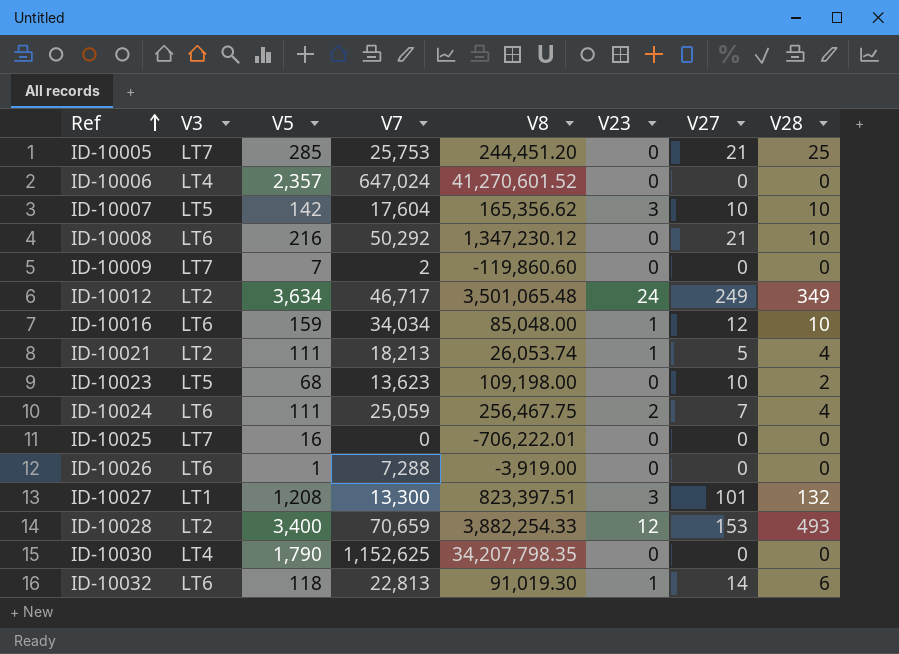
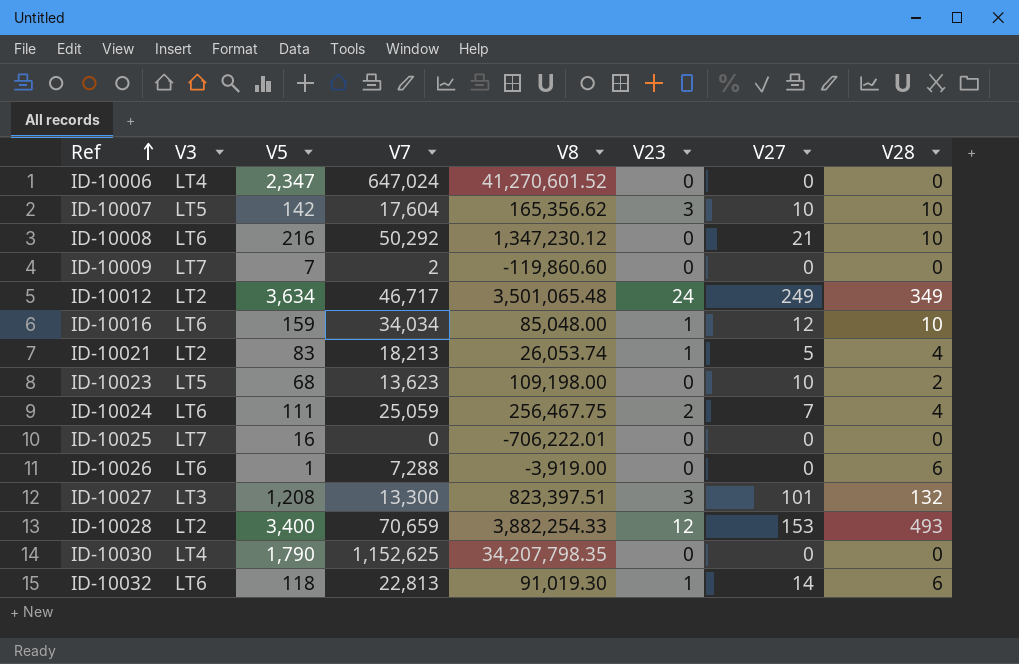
row ID-10005: LT7 | 285 | 25,753 | 244,451.20 | 0 | 21 | 25 -> none
ID-10006 | V5: 2,357 -> 2,347
ID-10021 | V5: 111 -> 83
ID-10026 | V28: 0 -> 6
ID-10027 | V3: LT1 -> LT3

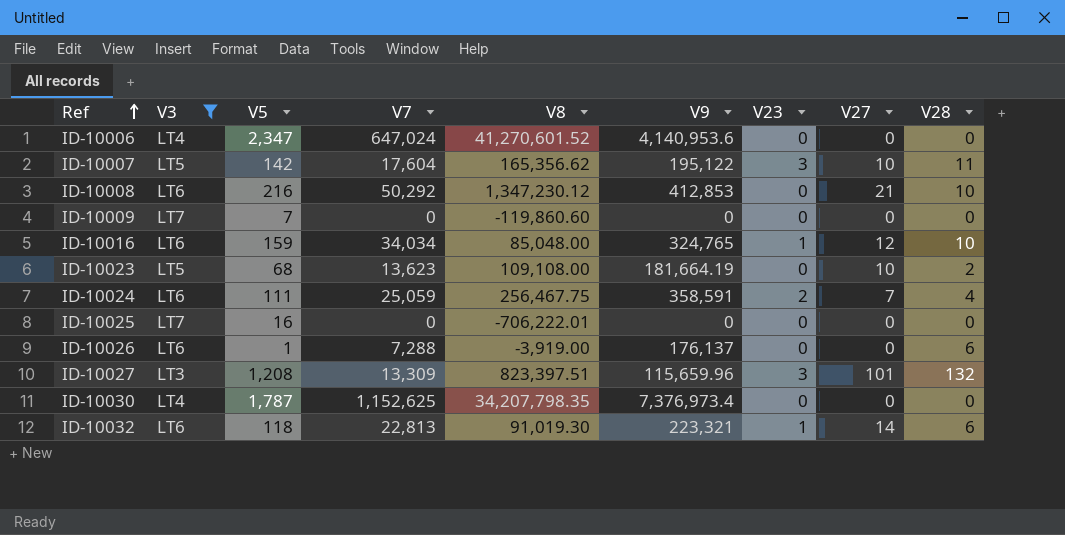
filter: none -> V3 != LT2
column V9 | position: none -> 6
ID-10007 | V28: 10 -> 11
ID-10009 | V7: 2 -> 0
ID-10023 | V8: 109,198.00 -> 109,108.00
ID-10027 | V7: 13,300 -> 13,309
ID-10030 | V5: 1,790 -> 1,787

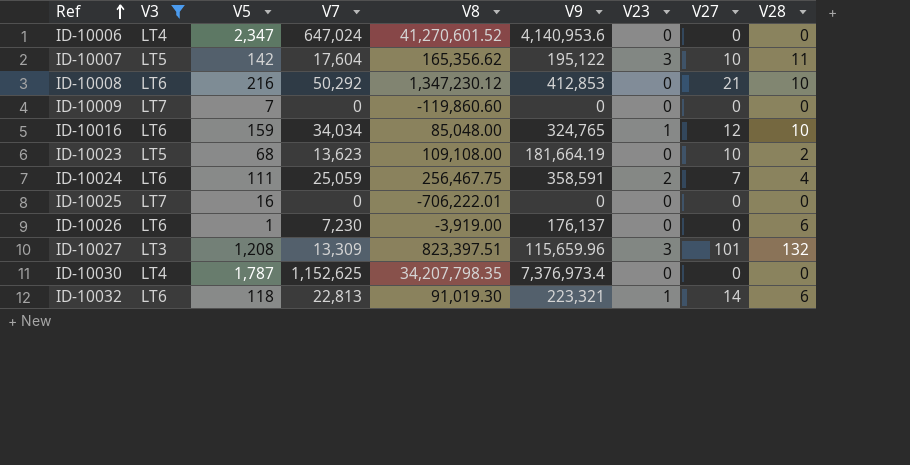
ID-10026 | V7: 7,288 -> 7,230

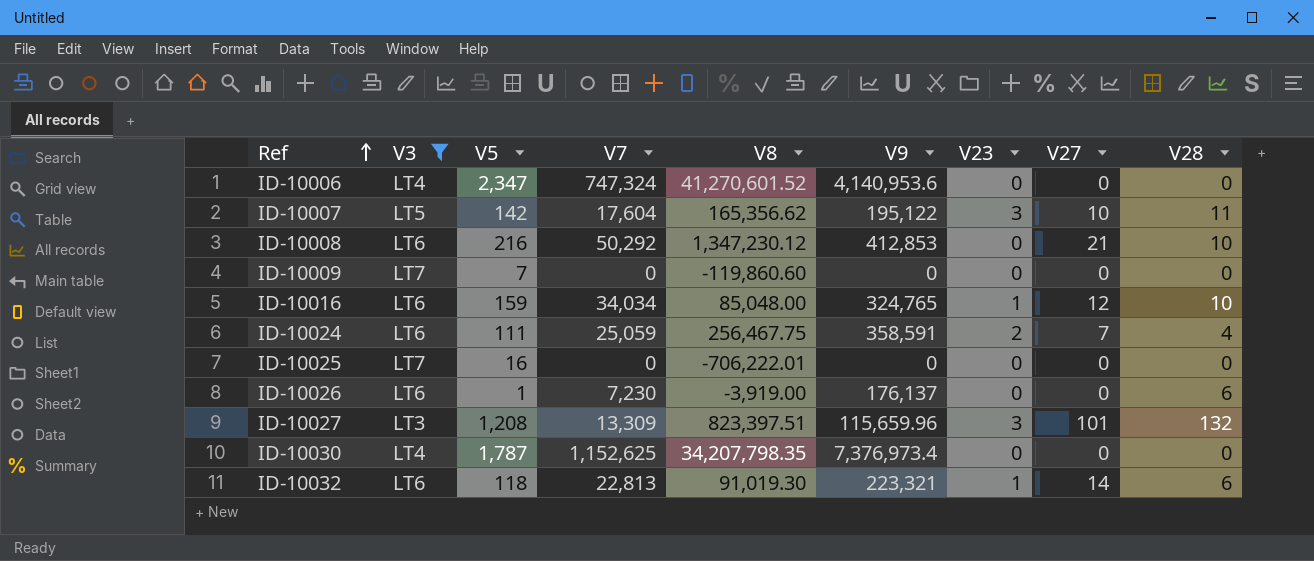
row ID-10023: LT5 | 68 | 13,623 | 109,108.00 | 181,664.19 | 0 | 10 | 2 -> none
ID-10006 | V7: 647,024 -> 747,324

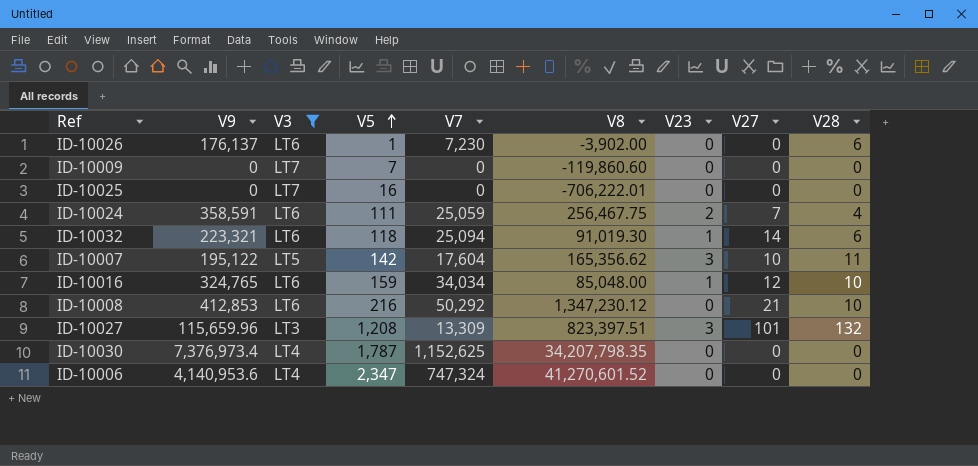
row order: Ref ascending -> V5 ascending
column V9 | position: 6 -> 2
ID-10026 | V8: -3,919.00 -> -3,902.00
ID-10032 | V7: 22,813 -> 25,094

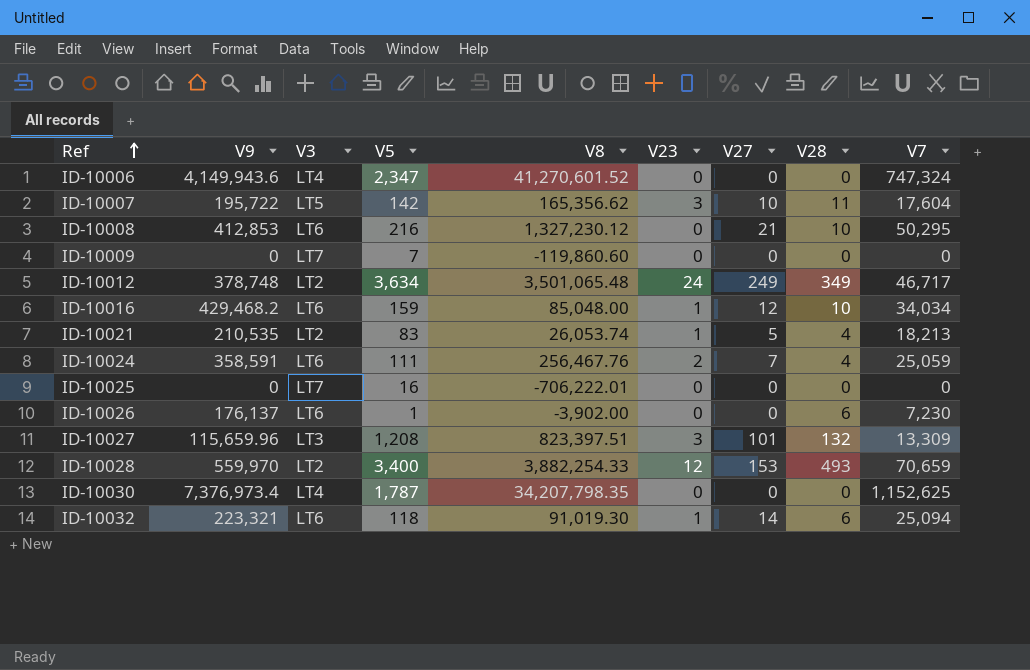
filter: V3 != LT2 -> none
row order: V5 ascending -> Ref ascending
column V7 | position: 5 -> 9
ID-10006 | V9: 4,140,953.6 -> 4,149,943.6
ID-10007 | V9: 195,122 -> 195,722
ID-10008 | V8: 1,347,230.12 -> 1,327,230.12
ID-10008 | V7: 50,292 -> 50,295
ID-10016 | V9: 324,765 -> 429,468.2
ID-10024 | V8: 256,467.75 -> 256,467.76

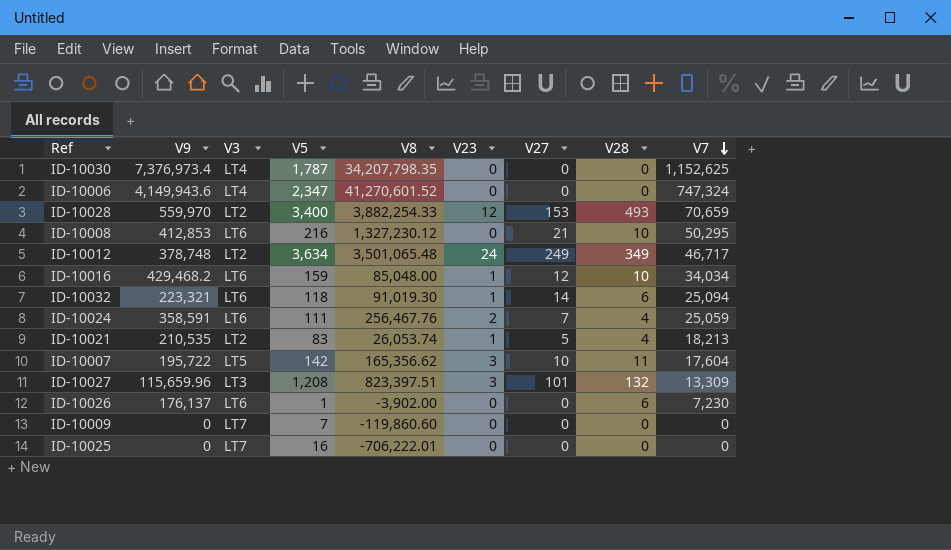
row order: Ref ascending -> V7 descending

